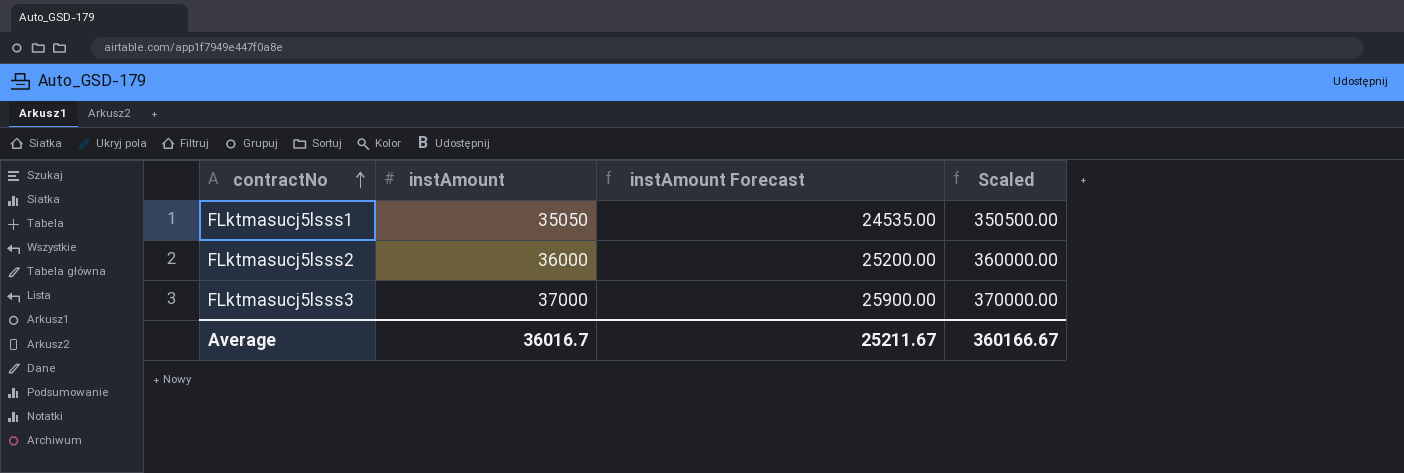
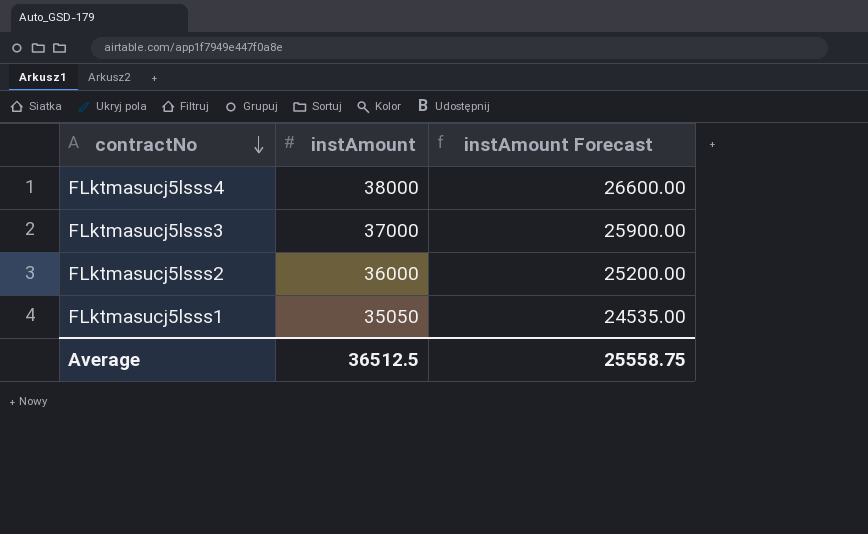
row order: contractNo ascending -> contractNo descending
column Scaled | formula: [instAmount] * 10 -> none
row FLktmasucj5lsss4: none -> 38000 | 26600.00
Average | instAmount: 36016.7 -> 36512.5
Average | instAmount Forecast: 25211.67 -> 25558.75

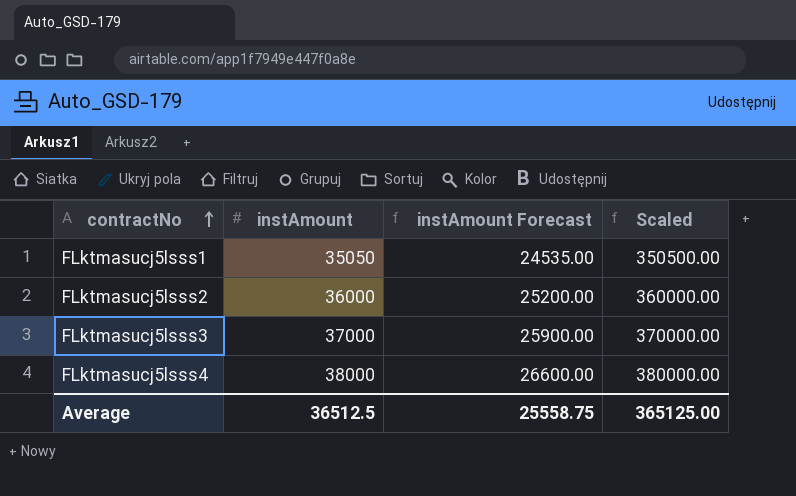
row order: contractNo descending -> contractNo ascending
column Scaled | formula: none -> [instAmount] * 10

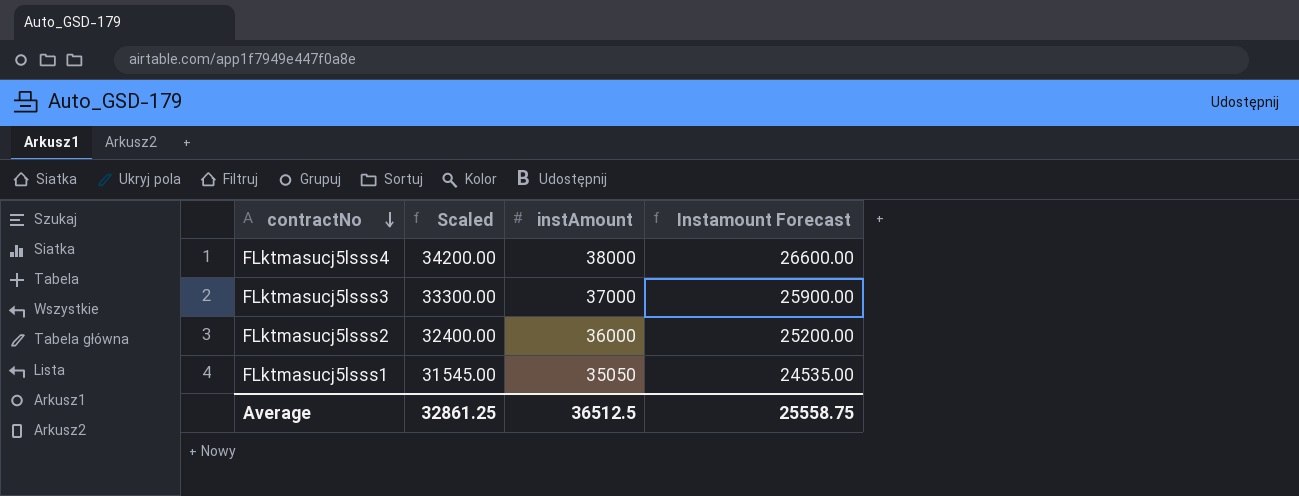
row order: contractNo ascending -> contractNo descending
column Scaled | formula: [instAmount] * 10 -> [instAmount] * 0.9
column Scaled | position: 4 -> 2
column name: instAmount Forecast -> Instamount Forecast
Average | Scaled: 365125.00 -> 32861.25

